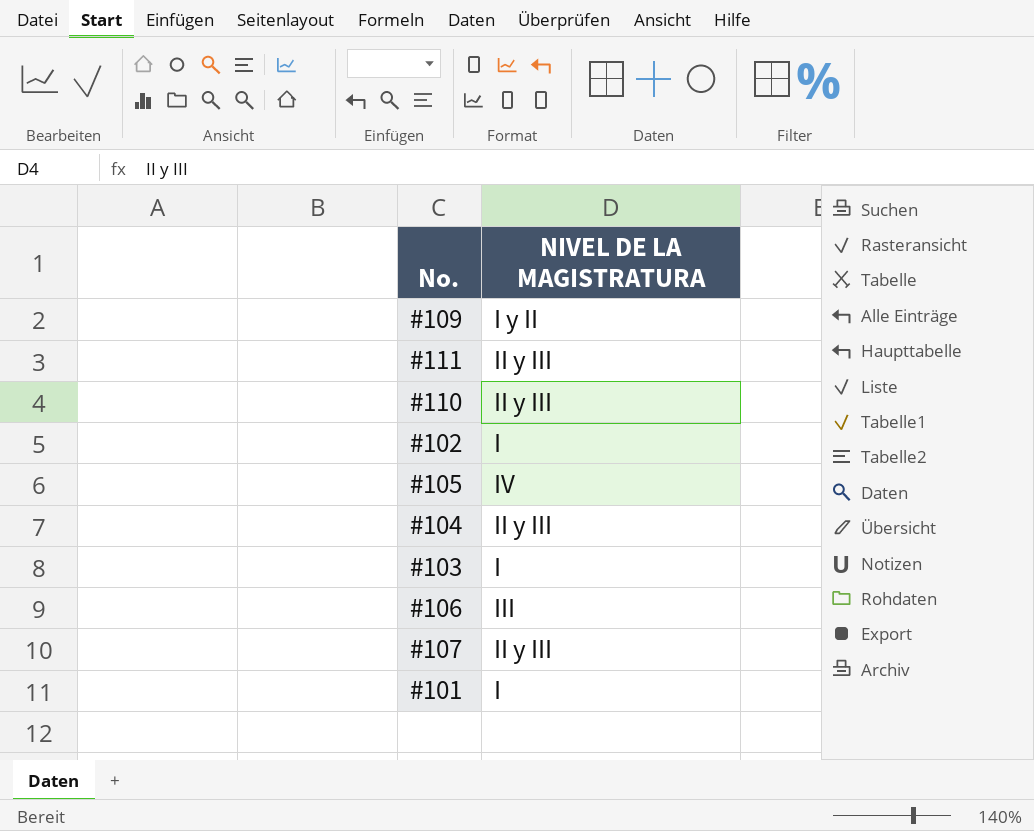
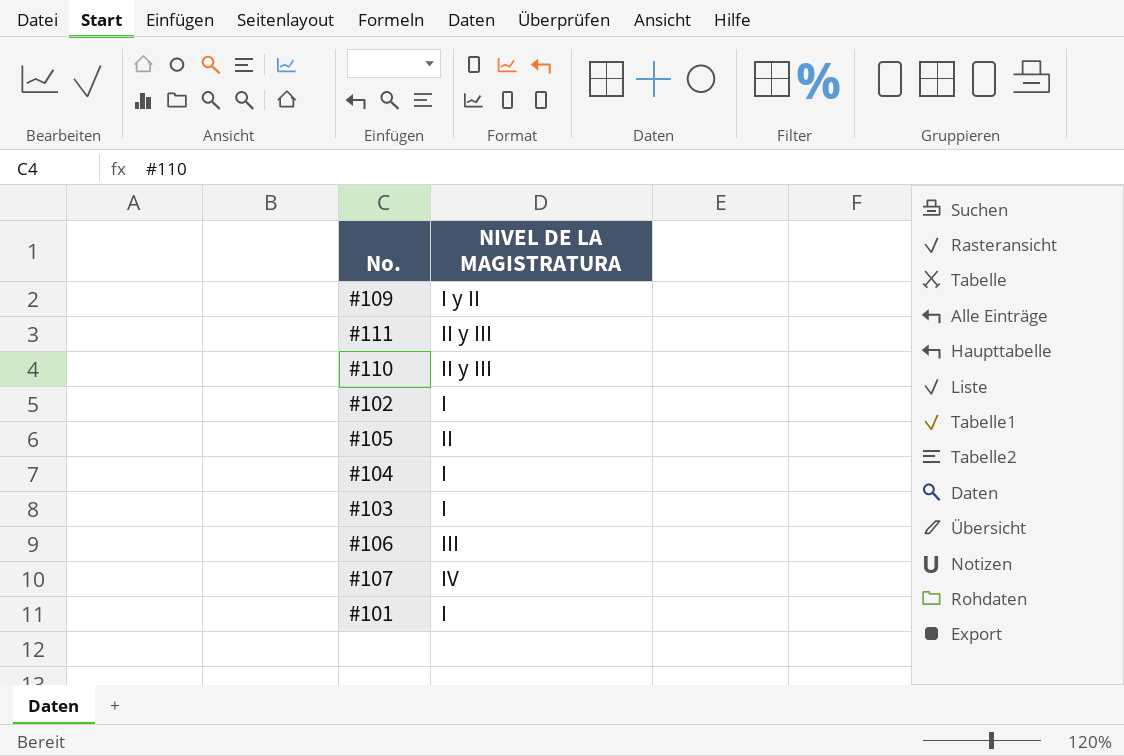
#105 | NIVEL DE LA MAGISTRATURA: IV -> II
#104 | NIVEL DE LA MAGISTRATURA: II y III -> I
#107 | NIVEL DE LA MAGISTRATURA: II y III -> IV

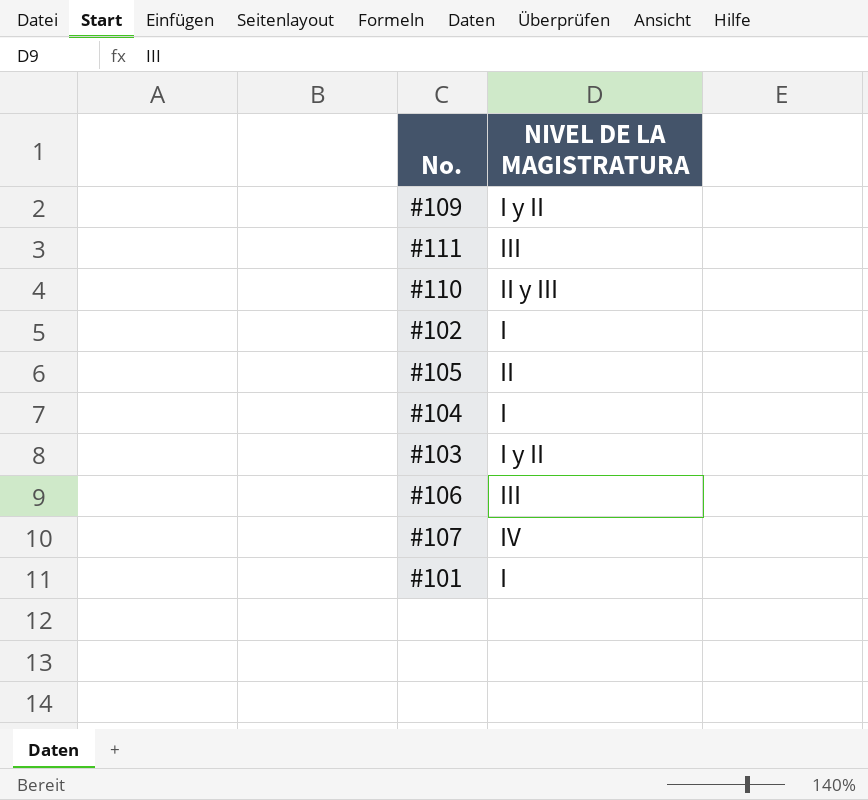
#111 | NIVEL DE LA MAGISTRATURA: II y III -> III
#103 | NIVEL DE LA MAGISTRATURA: I -> I y II

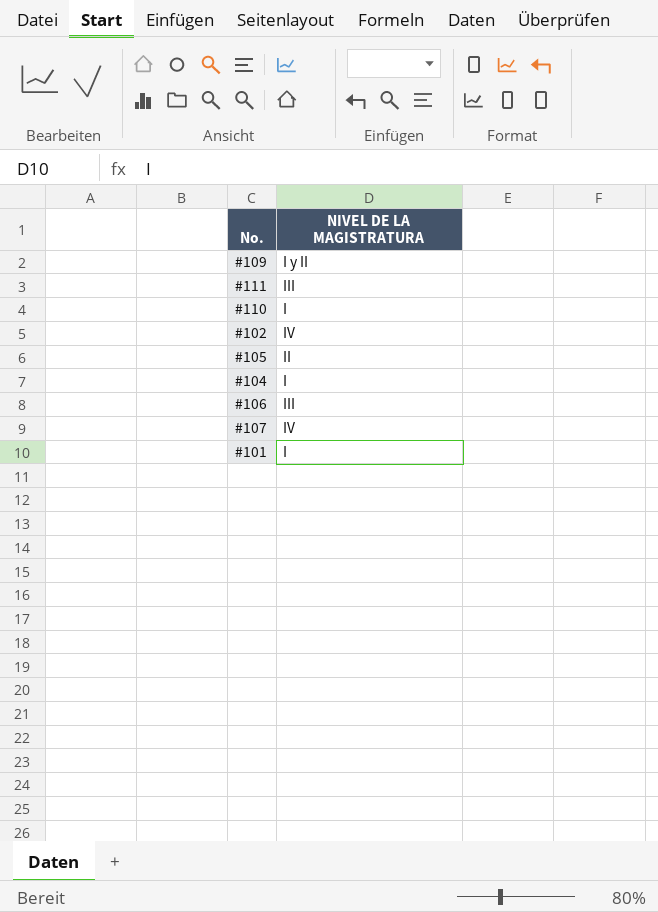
row #103: I y II -> none
#110 | NIVEL DE LA MAGISTRATURA: II y III -> I
#102 | NIVEL DE LA MAGISTRATURA: I -> IV

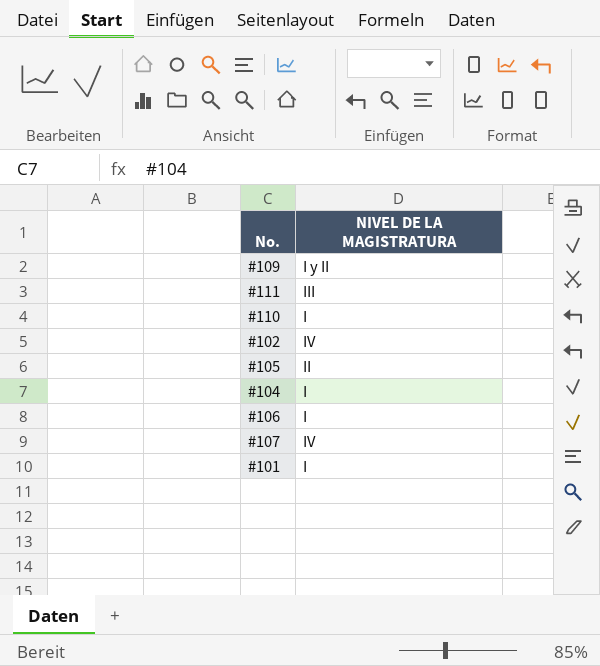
#106 | NIVEL DE LA MAGISTRATURA: III -> I

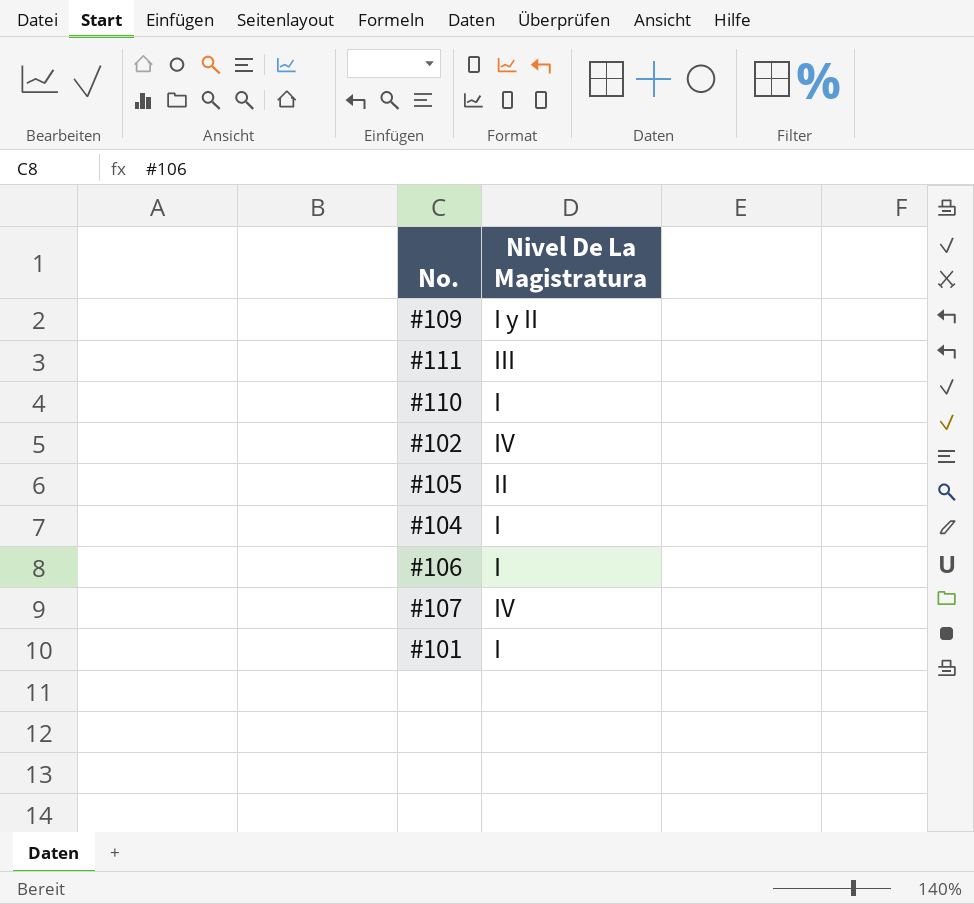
column name: NIVEL DE LA MAGISTRATURA -> Nivel De La Magistratura

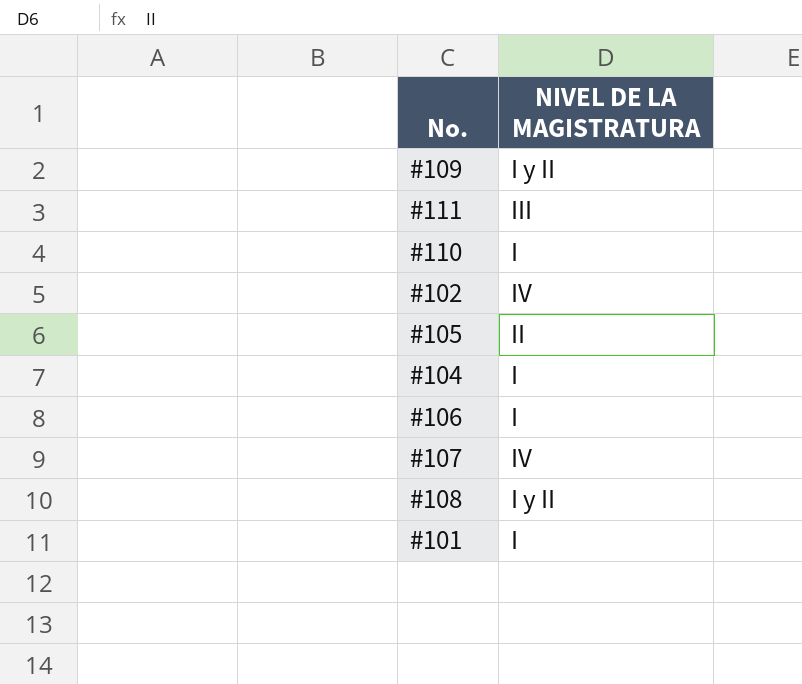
column name: Nivel De La Magistratura -> NIVEL DE LA MAGISTRATURA
row #108: none -> I y II

